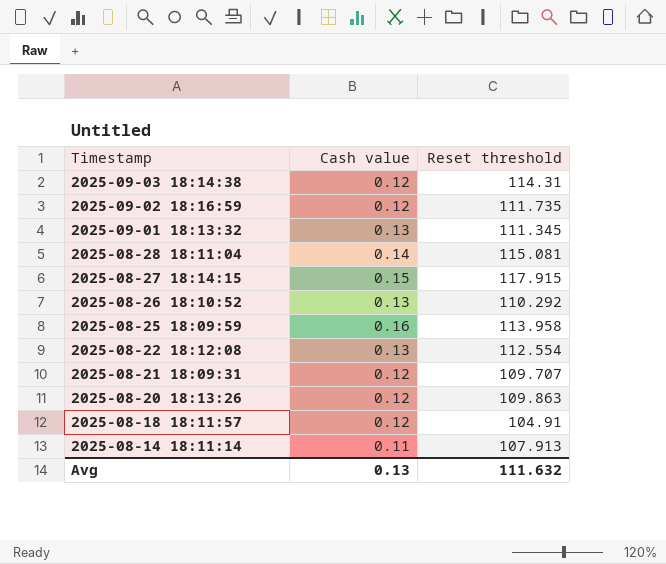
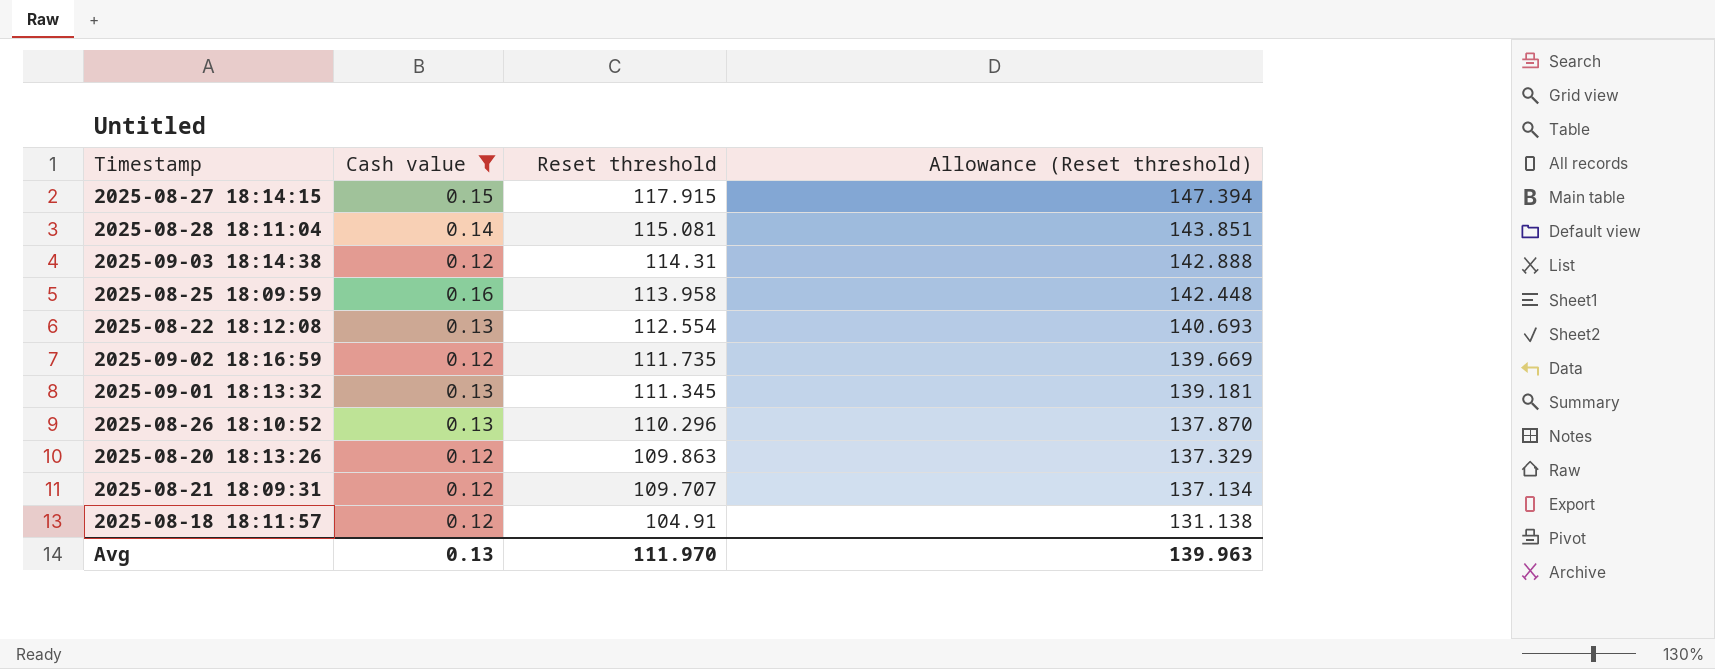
filter: none -> Cash value != 0.11
row order: Timestamp descending -> Reset threshold descending
column Allowance (Reset threshold) | formula: none -> [Reset threshold] * 1.25
2025-08-26 18:10:52 | Reset threshold: 110.292 -> 110.296
Avg | Reset threshold: 111.632 -> 111.970

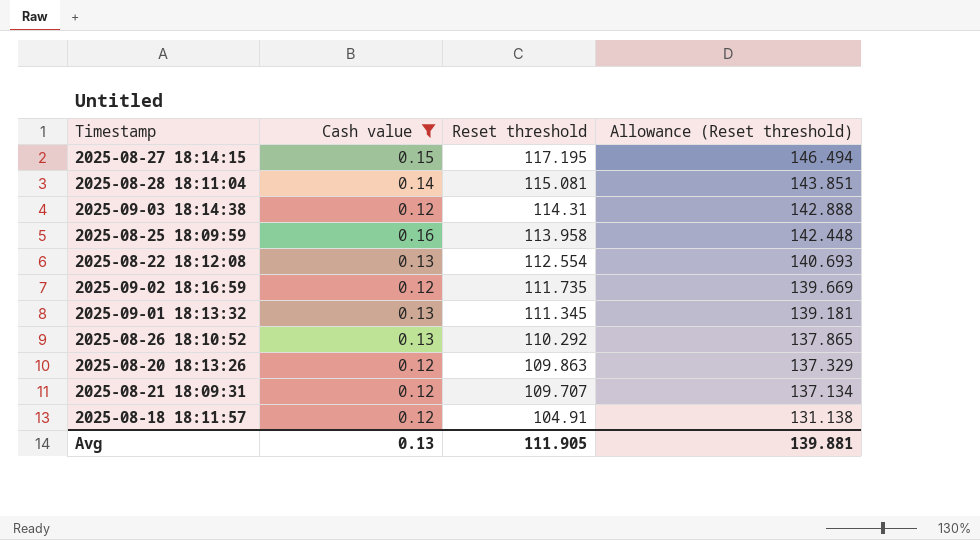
2025-08-27 18:14:15 | Reset threshold: 117.915 -> 117.195
2025-08-27 18:14:15 | Allowance (Reset threshold): 147.394 -> 146.494
2025-08-26 18:10:52 | Reset threshold: 110.296 -> 110.292
2025-08-26 18:10:52 | Allowance (Reset threshold): 137.870 -> 137.865
Avg | Reset threshold: 111.970 -> 111.905
Avg | Allowance (Reset threshold): 139.963 -> 139.881

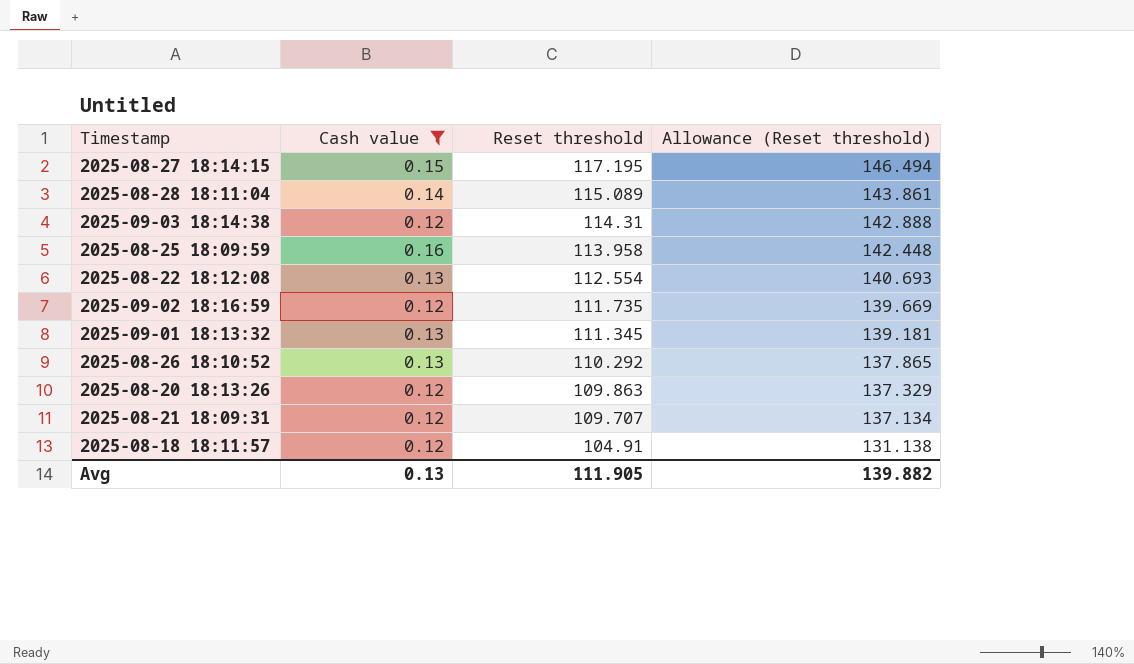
2025-08-28 18:11:04 | Reset threshold: 115.081 -> 115.089
2025-08-28 18:11:04 | Allowance (Reset threshold): 143.851 -> 143.861
Avg | Allowance (Reset threshold): 139.881 -> 139.882

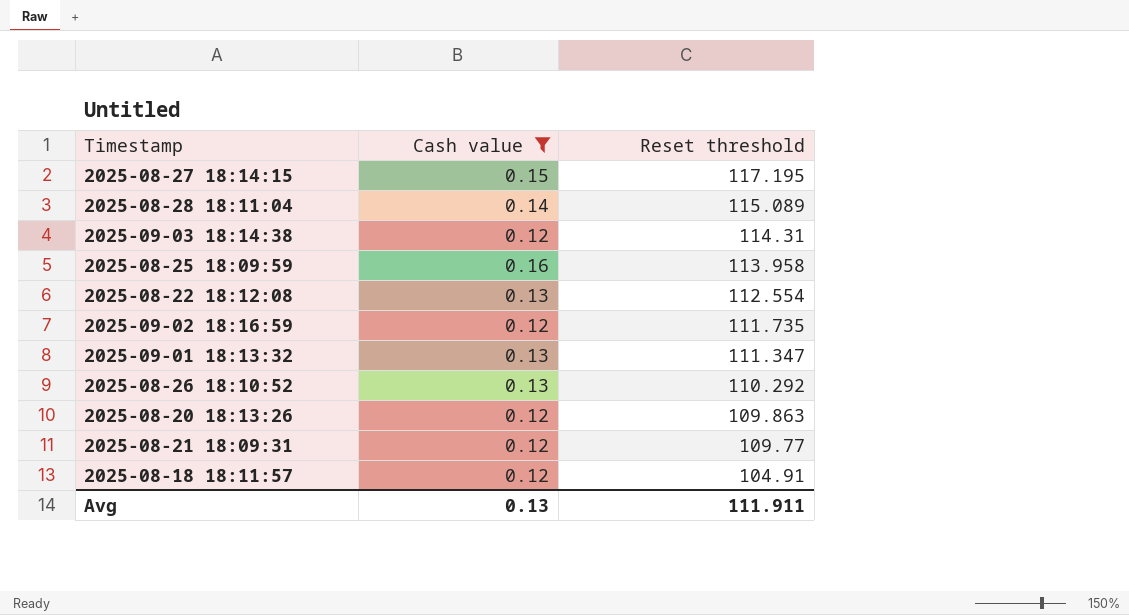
column Allowance (Reset threshold) | formula: [Reset threshold] * 1.25 -> none
2025-09-01 18:13:32 | Reset threshold: 111.345 -> 111.347
2025-08-21 18:09:31 | Reset threshold: 109.707 -> 109.77
Avg | Reset threshold: 111.905 -> 111.911

